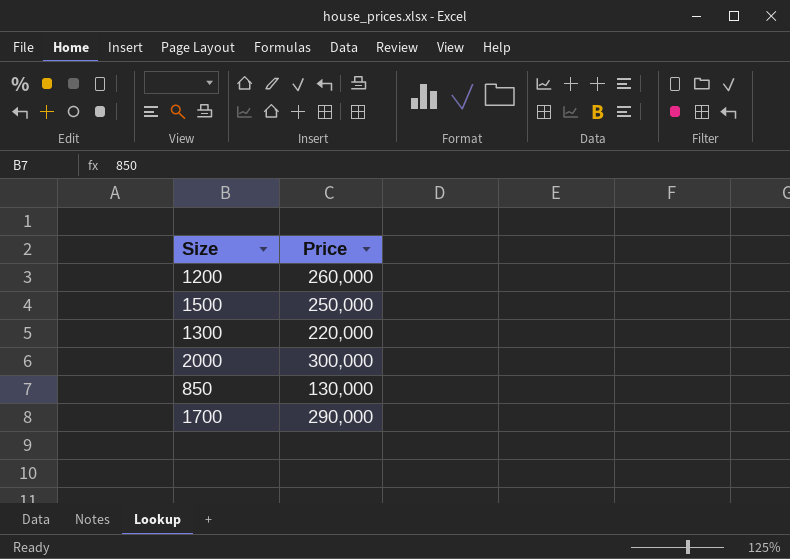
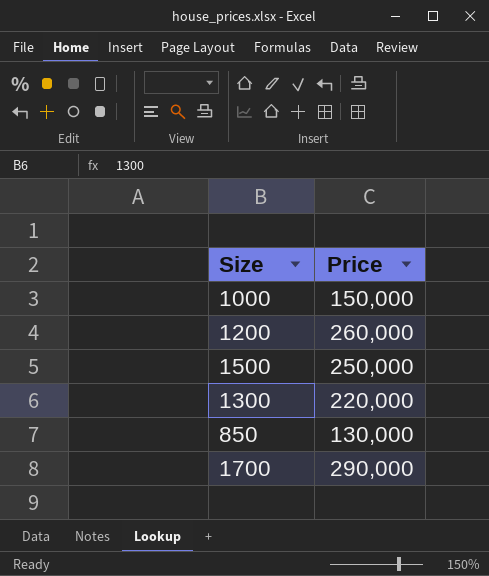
row 2000: 300,000 -> none
row 1000: none -> 150,000

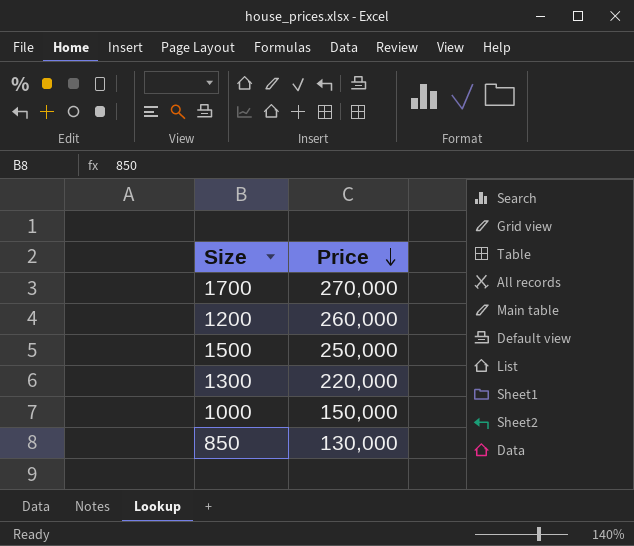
row order: none -> Price descending
1700 | Price: 290,000 -> 270,000

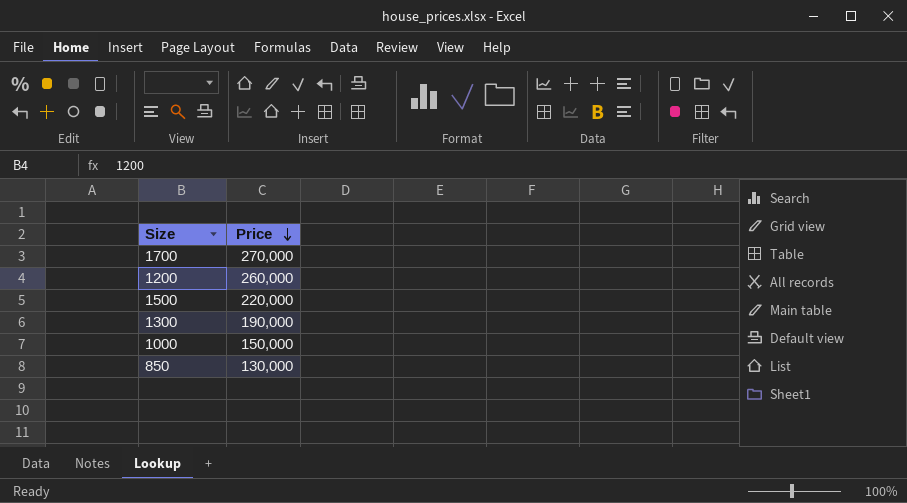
1500 | Price: 250,000 -> 220,000
1300 | Price: 220,000 -> 190,000

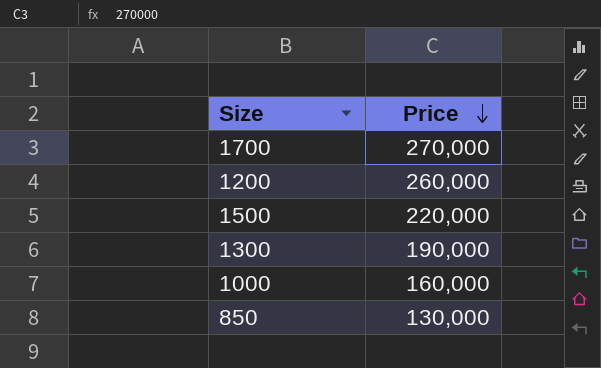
1000 | Price: 150,000 -> 160,000

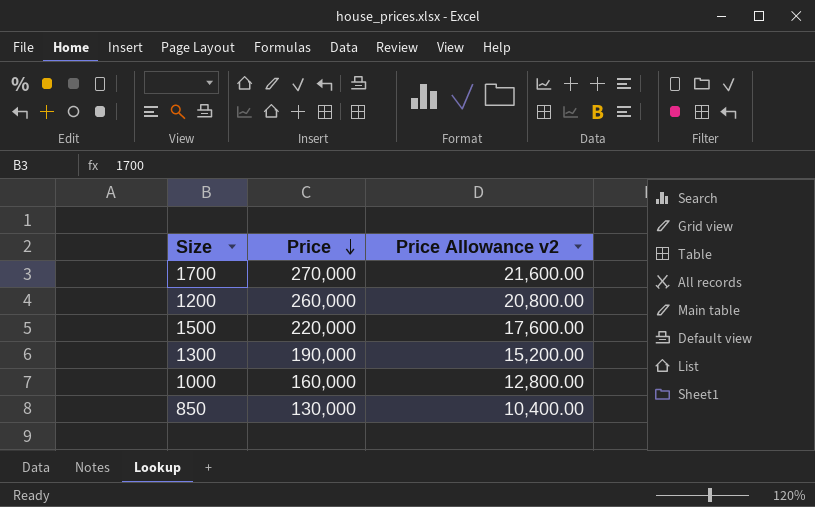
column Price Allowance v2 | formula: none -> [Price] * 0.08

